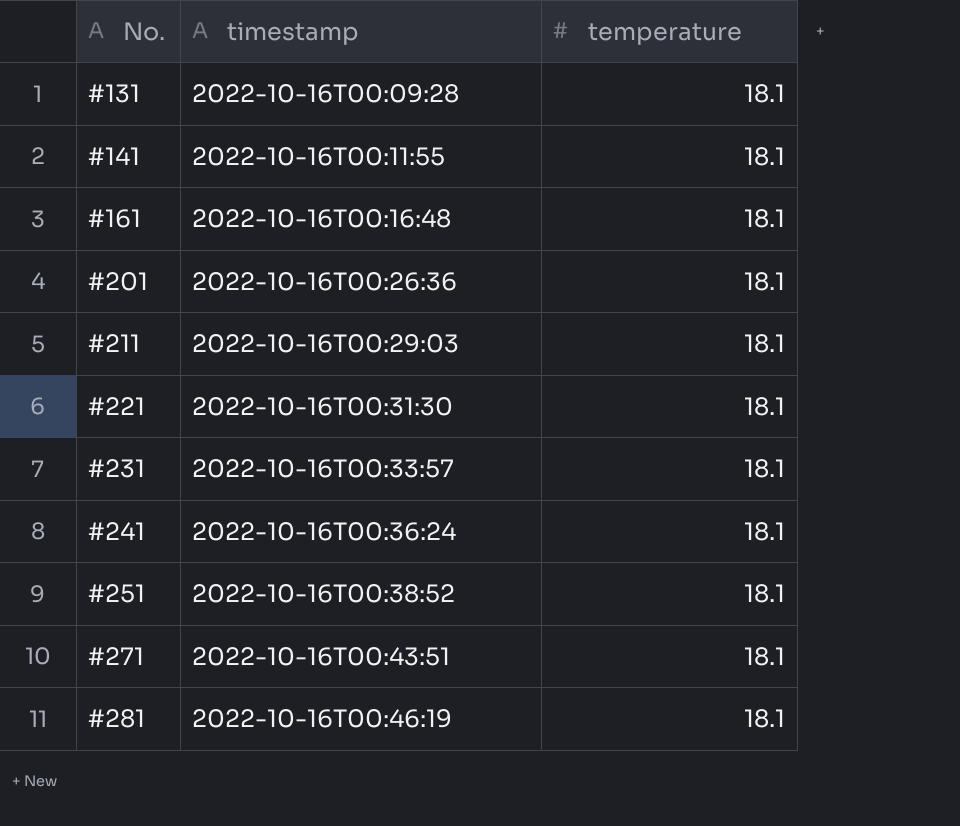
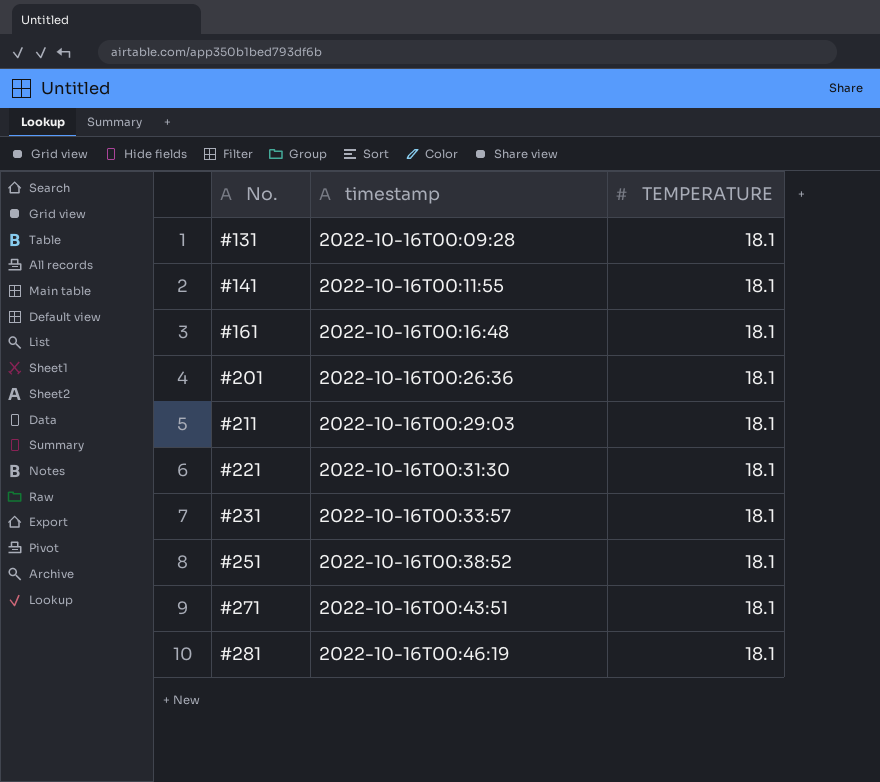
column name: temperature -> TEMPERATURE
row #241: 2022-10-16T00:36:24 | 18.1 -> none

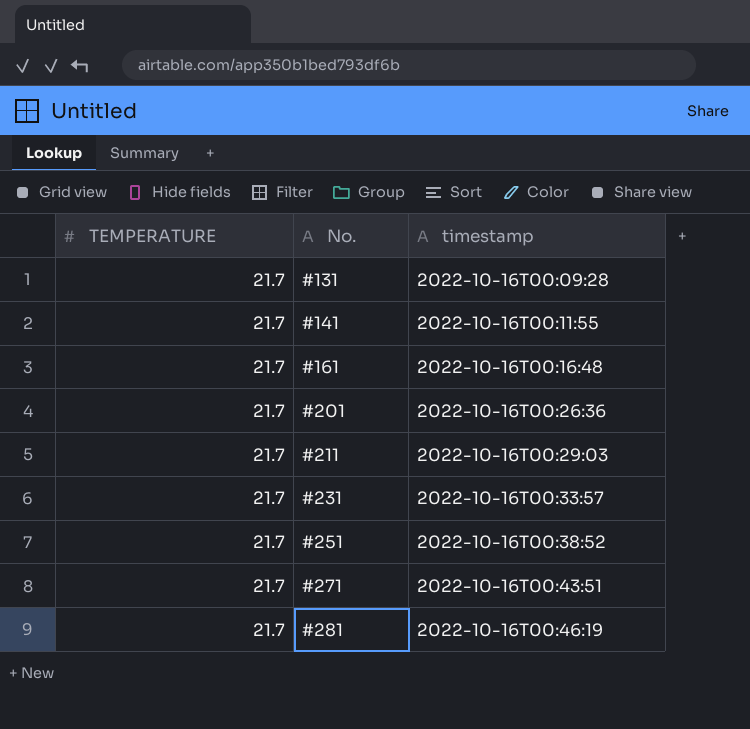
column TEMPERATURE | position: 3 -> 1
row #221: 2022-10-16T00:31:30 | 18.1 -> none
#131 | TEMPERATURE: 18.1 -> 21.7
#141 | TEMPERATURE: 18.1 -> 21.7
#161 | TEMPERATURE: 18.1 -> 21.7
#201 | TEMPERATURE: 18.1 -> 21.7
#211 | TEMPERATURE: 18.1 -> 21.7
#231 | TEMPERATURE: 18.1 -> 21.7
#251 | TEMPERATURE: 18.1 -> 21.7
#271 | TEMPERATURE: 18.1 -> 21.7
#281 | TEMPERATURE: 18.1 -> 21.7

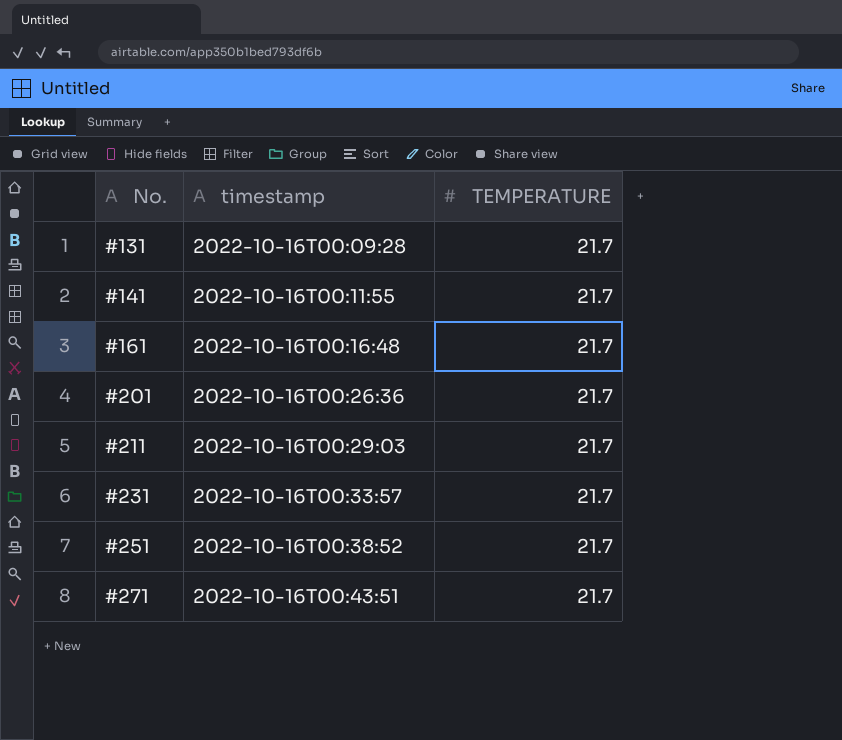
column TEMPERATURE | position: 1 -> 3
row #281: 21.7 | 2022-10-16T00:46:19 -> none

